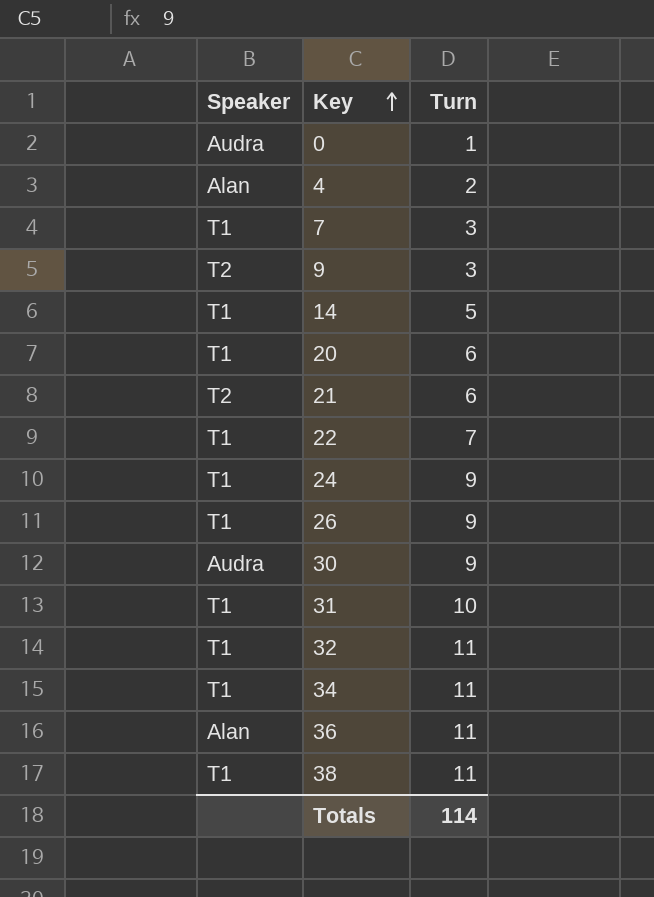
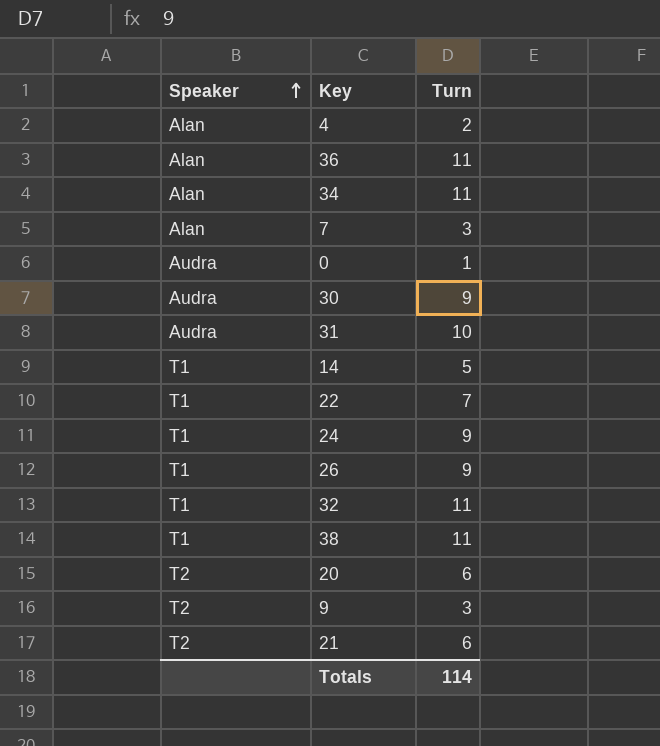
row order: Key ascending -> Speaker ascending
34 | Speaker: T1 -> Alan
7 | Speaker: T1 -> Alan
31 | Speaker: T1 -> Audra
20 | Speaker: T1 -> T2

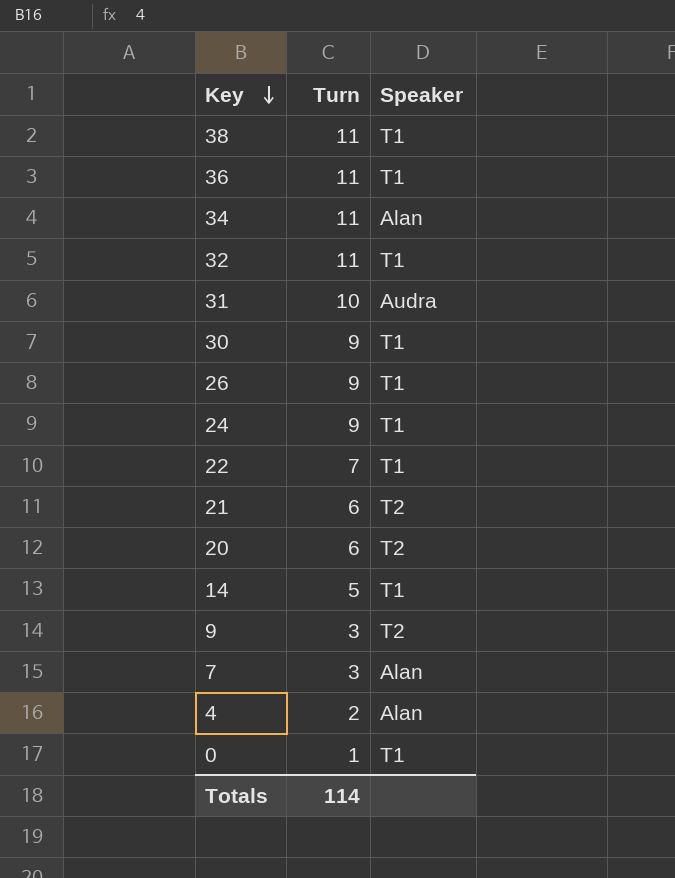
row order: Speaker ascending -> Key descending
column Speaker | position: 1 -> 3
36 | Speaker: Alan -> T1
30 | Speaker: Audra -> T1
0 | Speaker: Audra -> T1

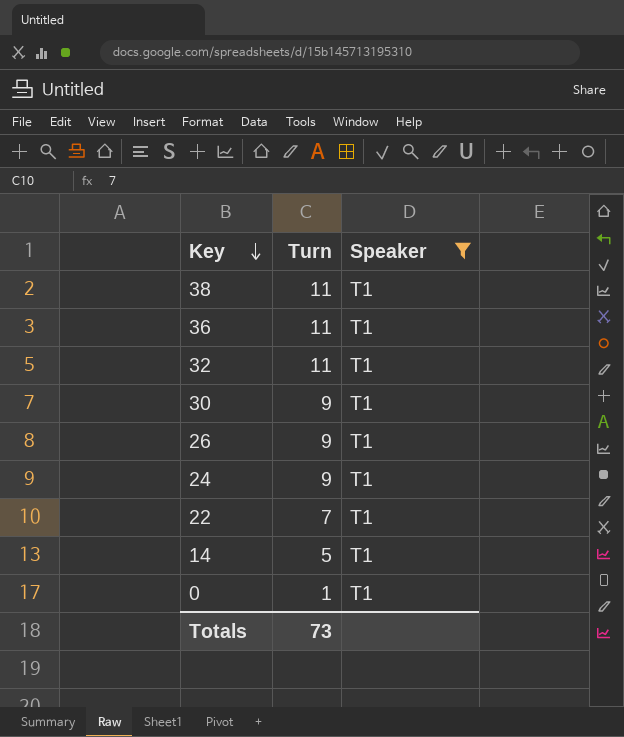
filter: none -> Speaker = T1
Totals | Turn: 114 -> 73

